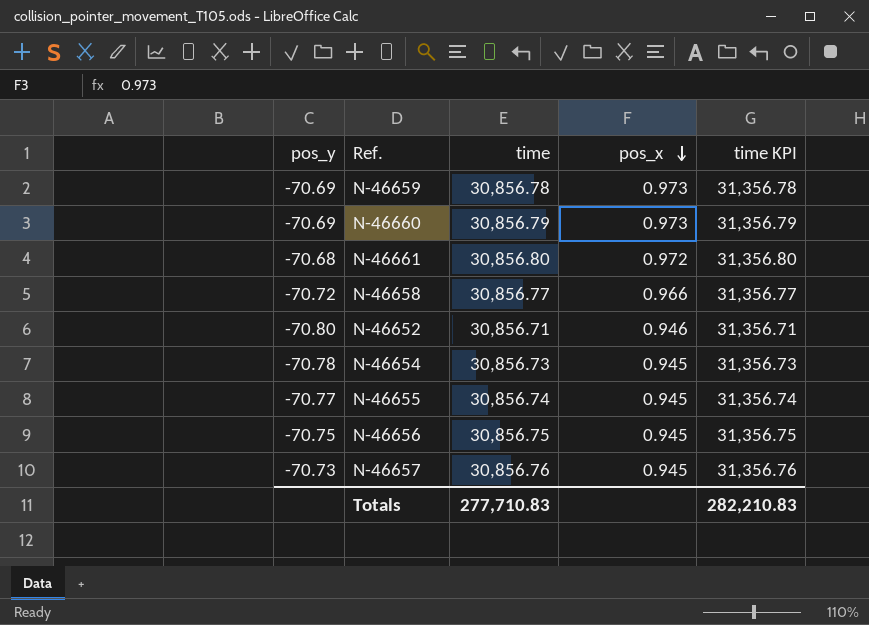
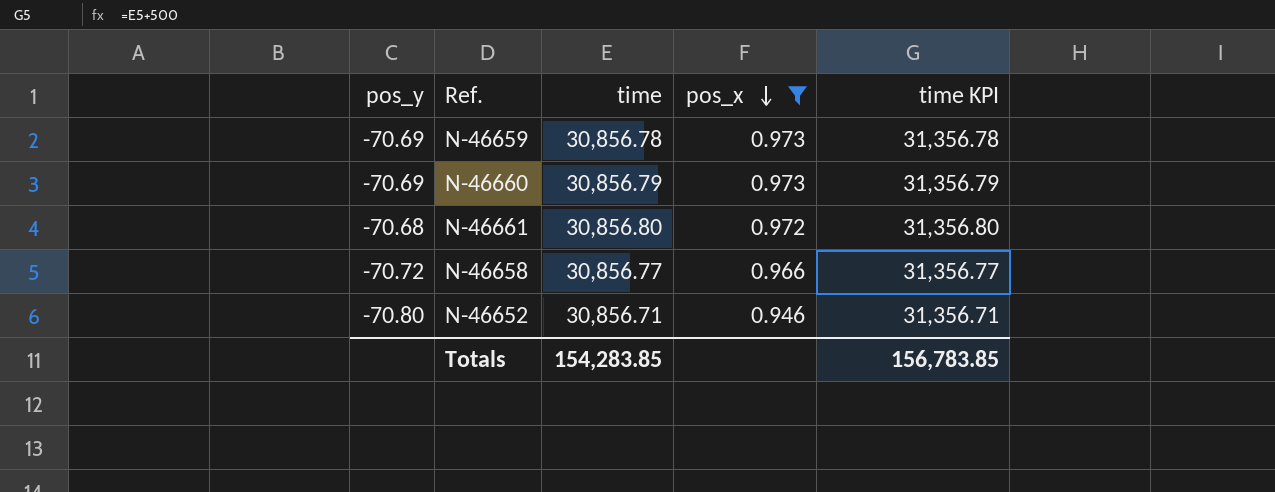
filter: none -> pos_x != 0.945
Totals | time: 277,710.83 -> 154,283.85
Totals | time KPI: 282,210.83 -> 156,783.85

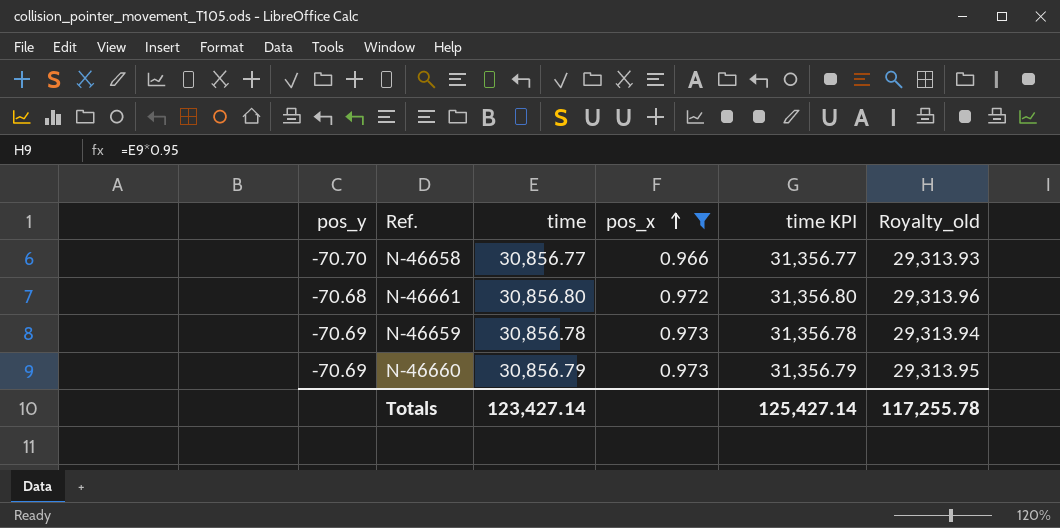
row order: pos_x descending -> pos_x ascending
column Royalty_old | formula: none -> [time] * 0.95
row N-46652: -70.80 | 30,856.71 | 0.946 | 31,356.71 -> none
N-46658 | pos_y: -70.72 -> -70.70
Totals | time: 154,283.85 -> 123,427.14
Totals | time KPI: 156,783.85 -> 125,427.14

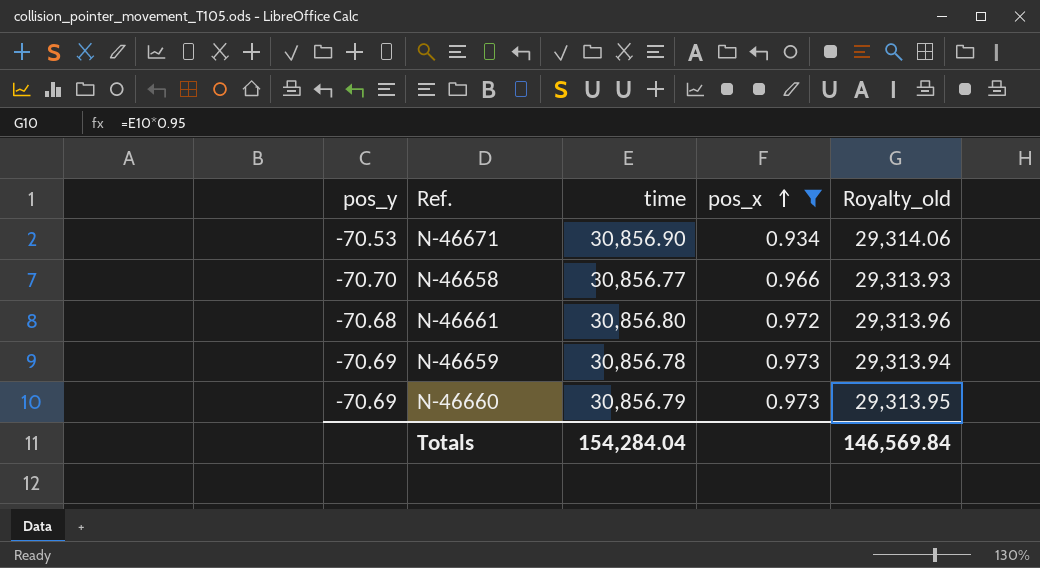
column time KPI | formula: [time] + 500 -> none
row N-46671: none -> -70.53 | 30,856.90 | 0.934 | 29,314.06
Totals | time: 123,427.14 -> 154,284.04
Totals | Royalty_old: 117,255.78 -> 146,569.84

